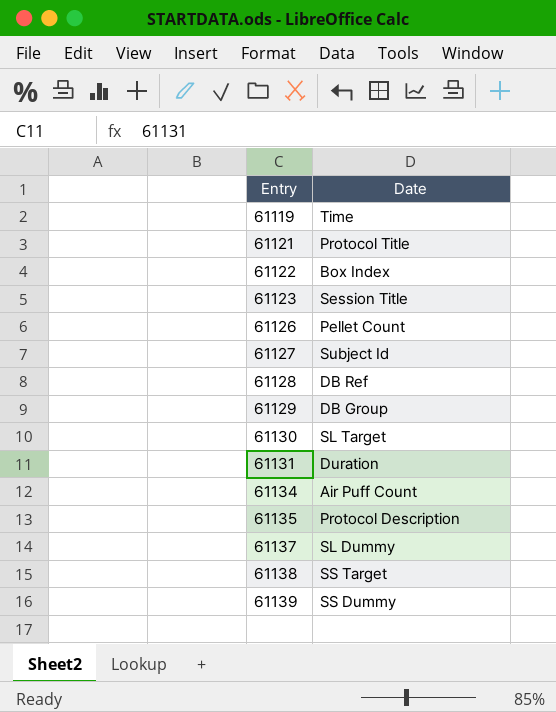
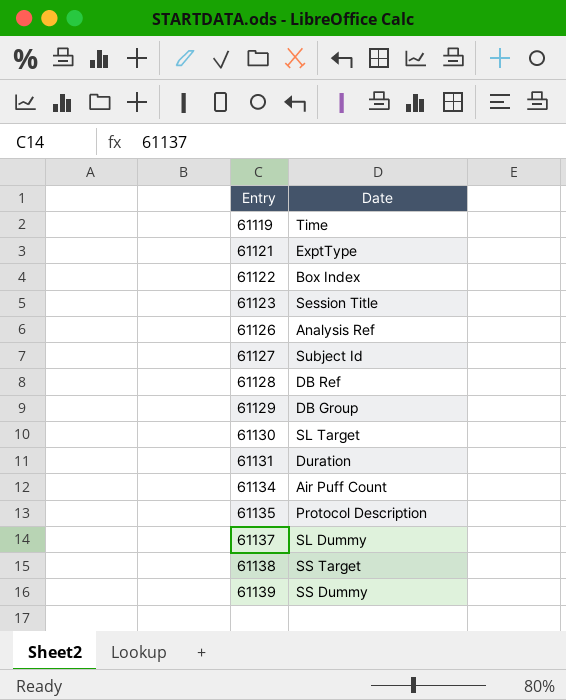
61121 | Date: Protocol Title -> ExptType
61126 | Date: Pellet Count -> Analysis Ref

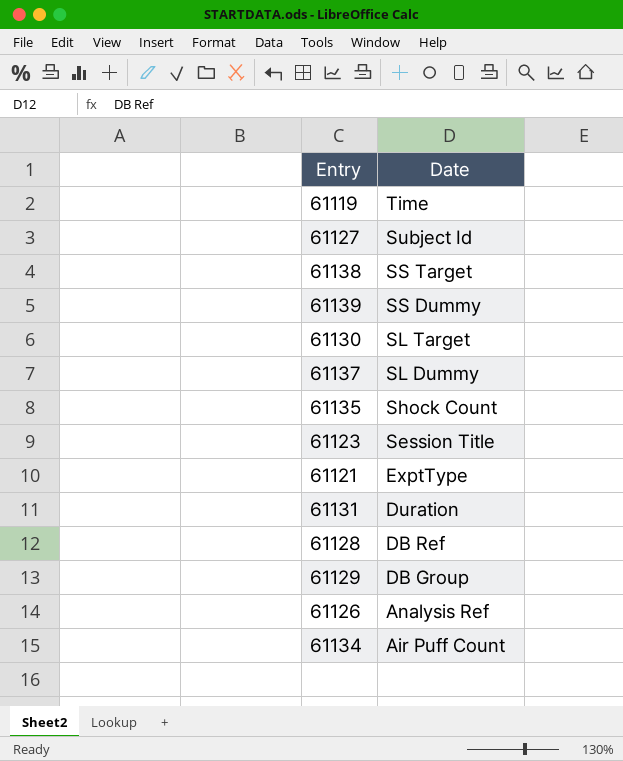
row order: Entry ascending -> Date descending
row 61122: Box Index -> none
61135 | Date: Protocol Description -> Shock Count

